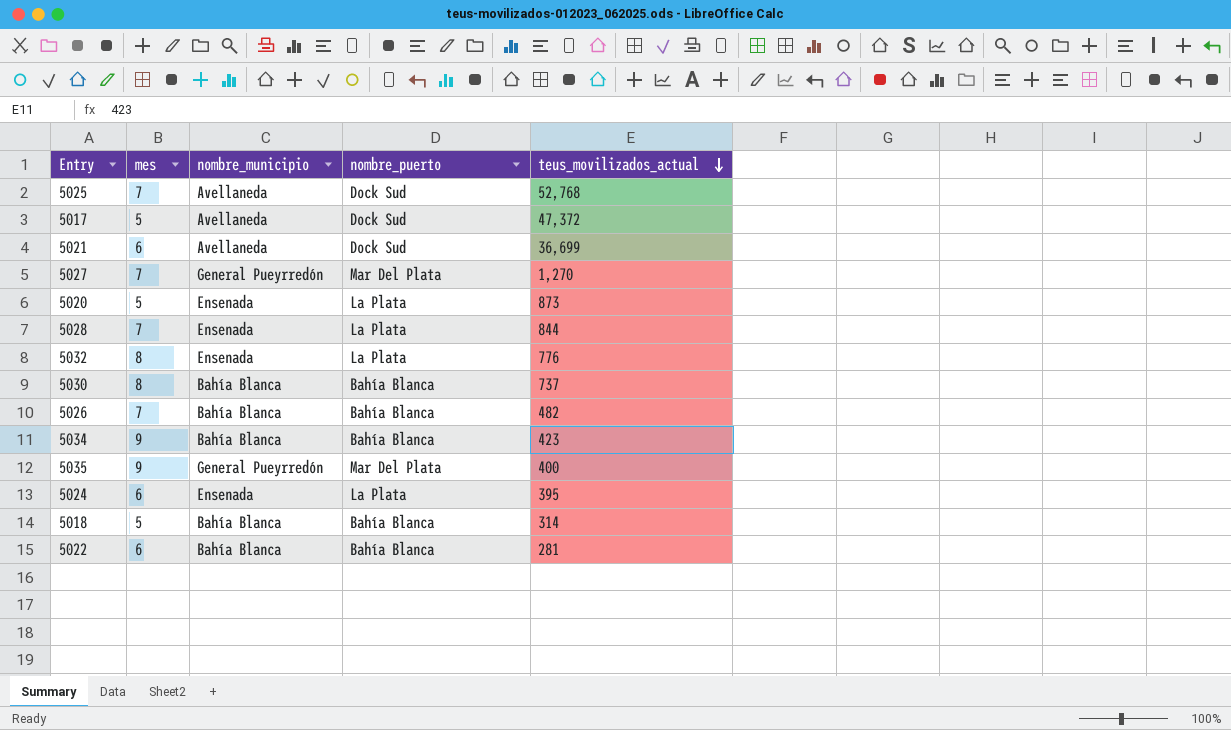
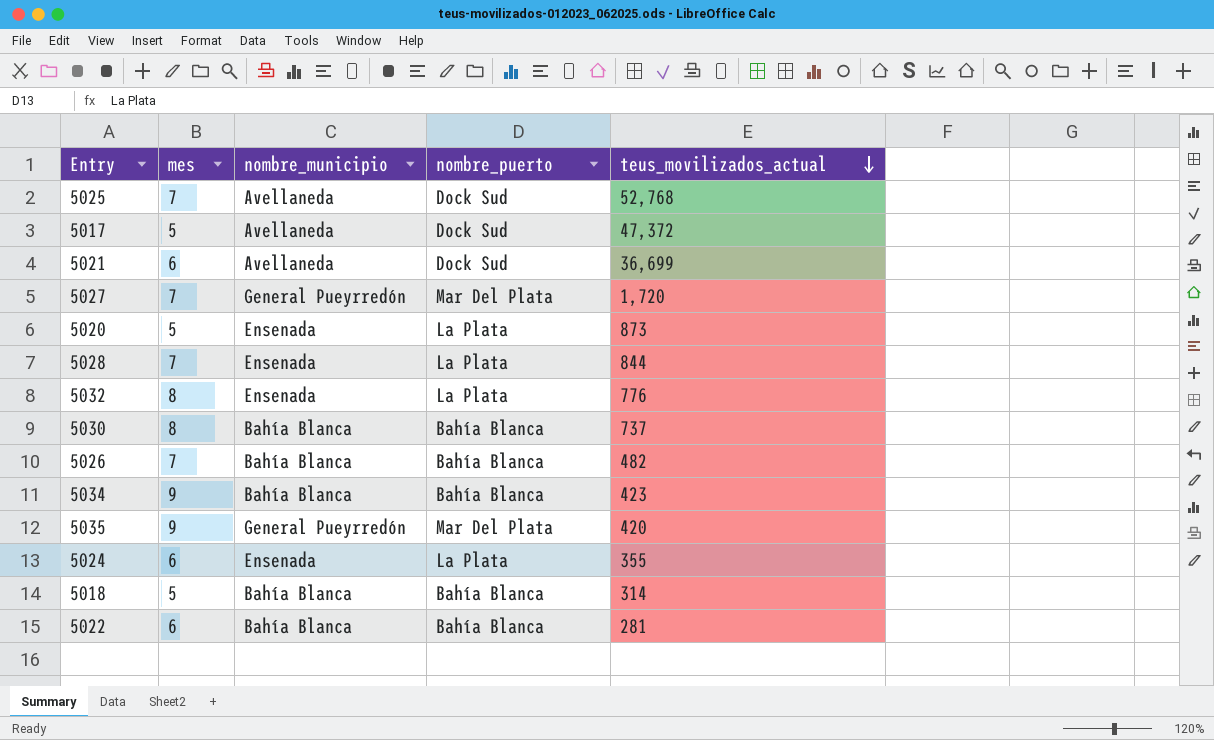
5027 | teus_movilizados_actual: 1,270 -> 1,720
5035 | teus_movilizados_actual: 400 -> 420
5024 | teus_movilizados_actual: 395 -> 355

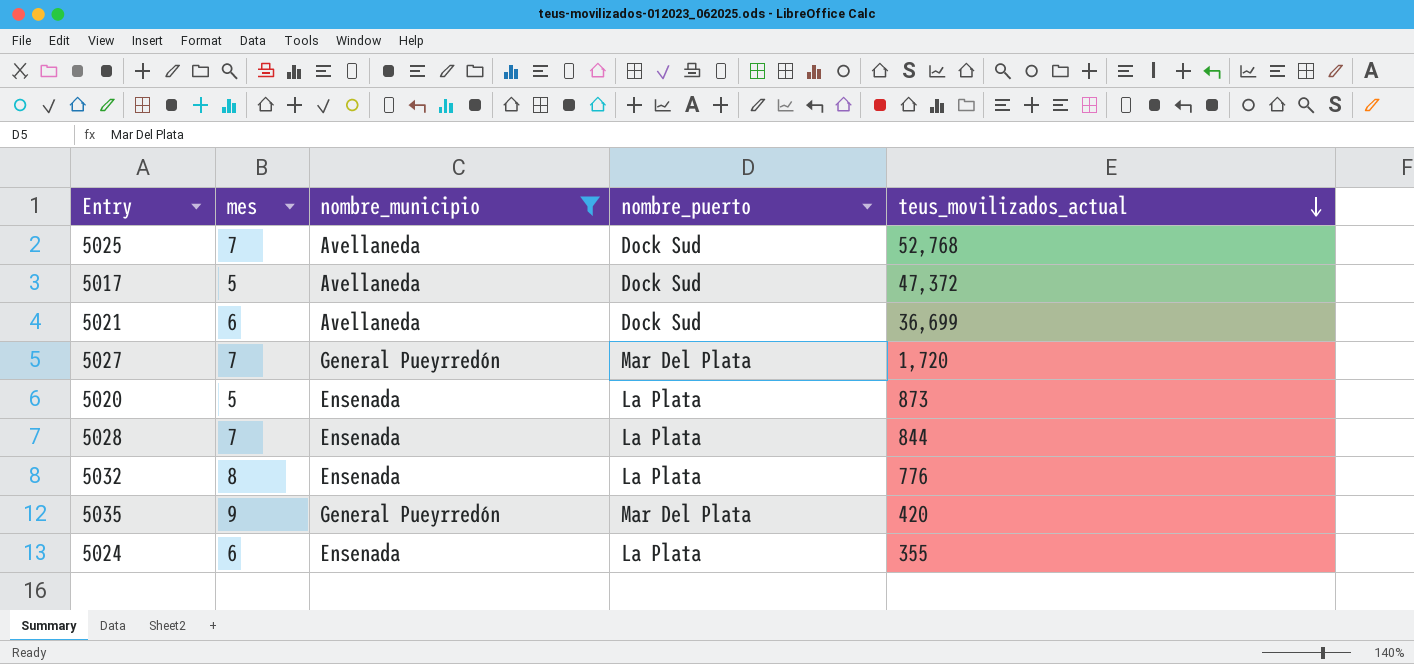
filter: none -> nombre_municipio != Bahía Blanca

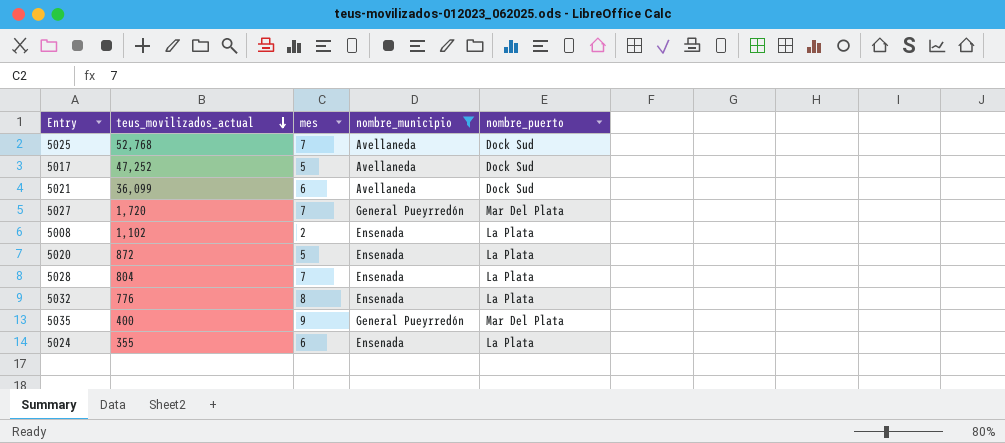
column teus_movilizados_actual | position: 5 -> 2
5017 | teus_movilizados_actual: 47,372 -> 47,252
5021 | teus_movilizados_actual: 36,699 -> 36,099
row 5008: none -> 1,102 | 2 | Ensenada | La Plata
5020 | teus_movilizados_actual: 873 -> 872
5028 | teus_movilizados_actual: 844 -> 804
5035 | teus_movilizados_actual: 420 -> 400

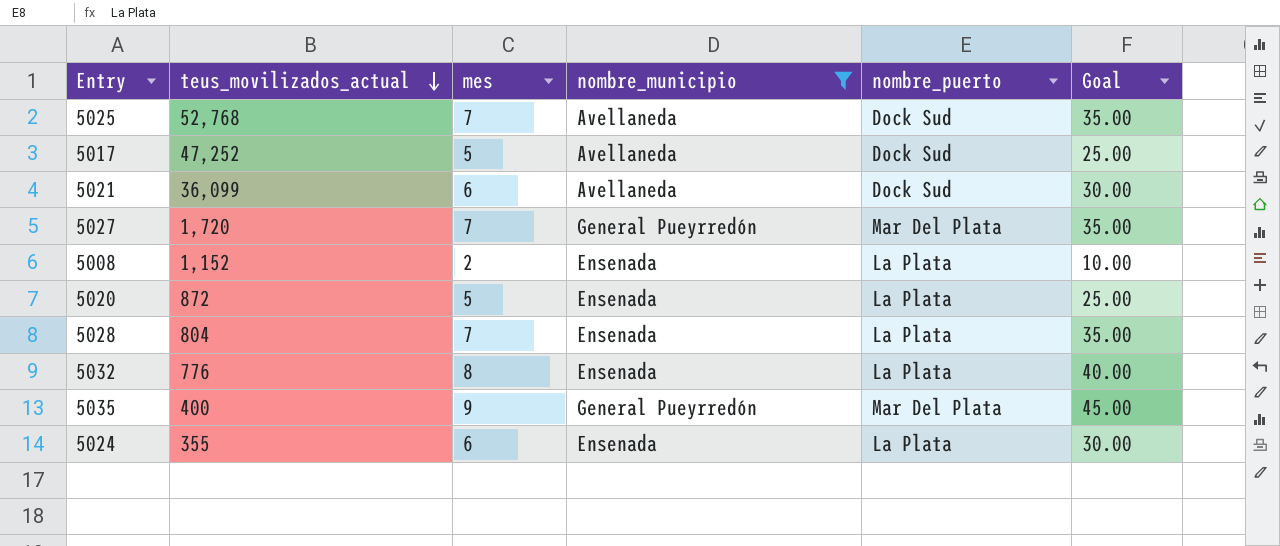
column Goal | formula: none -> [mes] * 5
5008 | teus_movilizados_actual: 1,102 -> 1,152

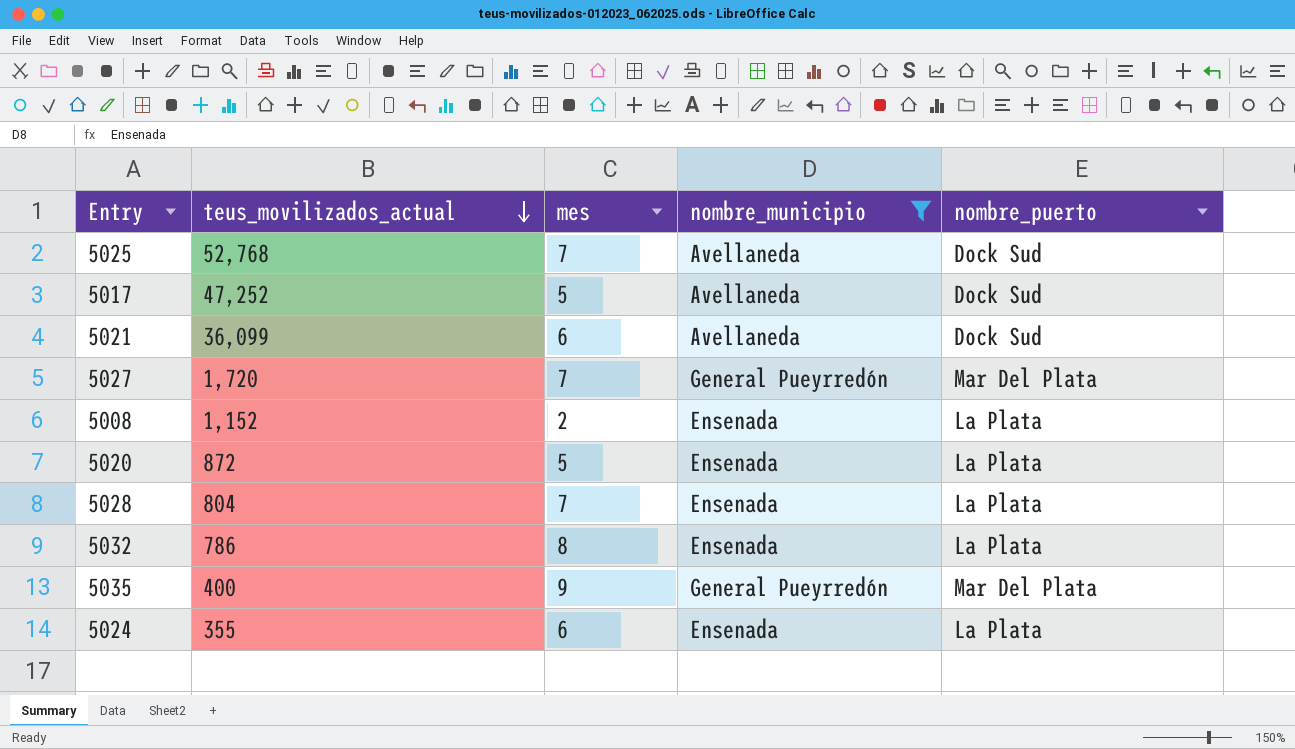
column Goal | formula: [mes] * 5 -> none
5032 | teus_movilizados_actual: 776 -> 786

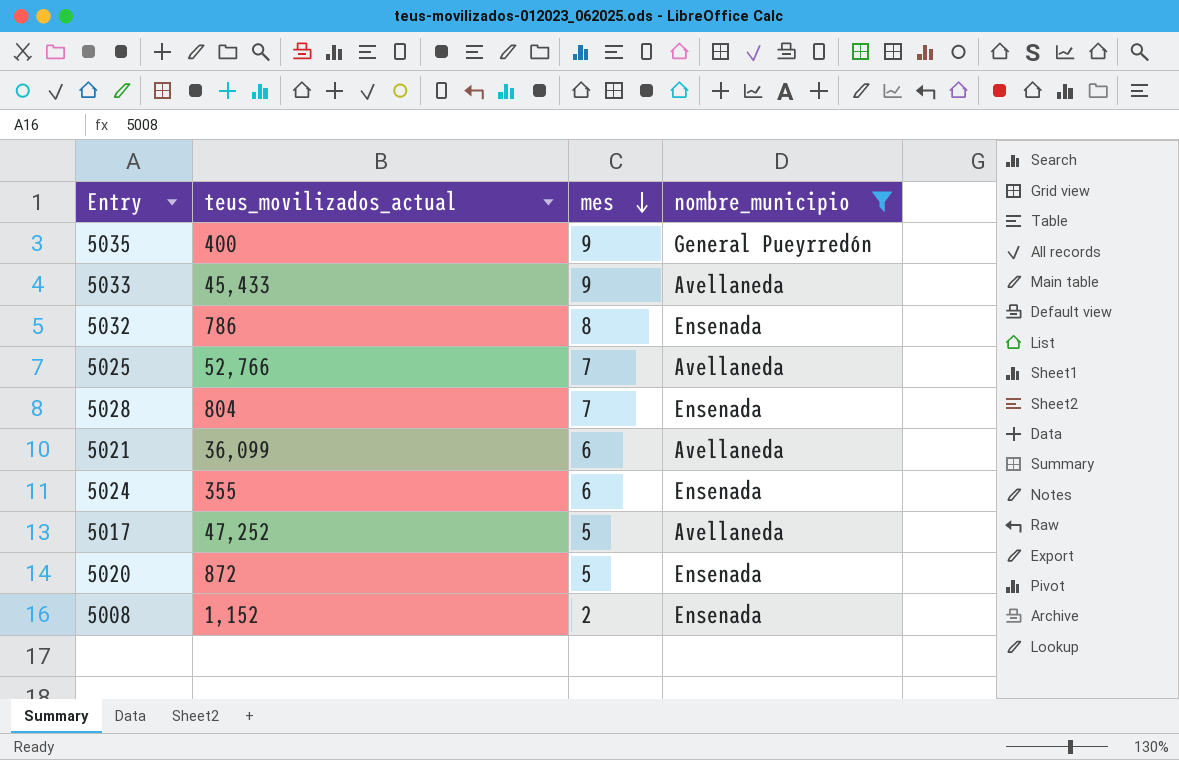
row order: teus_movilizados_actual descending -> mes descending
column nombre_puerto | position: 5 -> none
row 5027: 1,720 | 7 | General Pueyrredón | Mar Del Plata -> none
row 5033: none -> 45,433 | 9 | Avellaneda
5025 | teus_movilizados_actual: 52,768 -> 52,766

